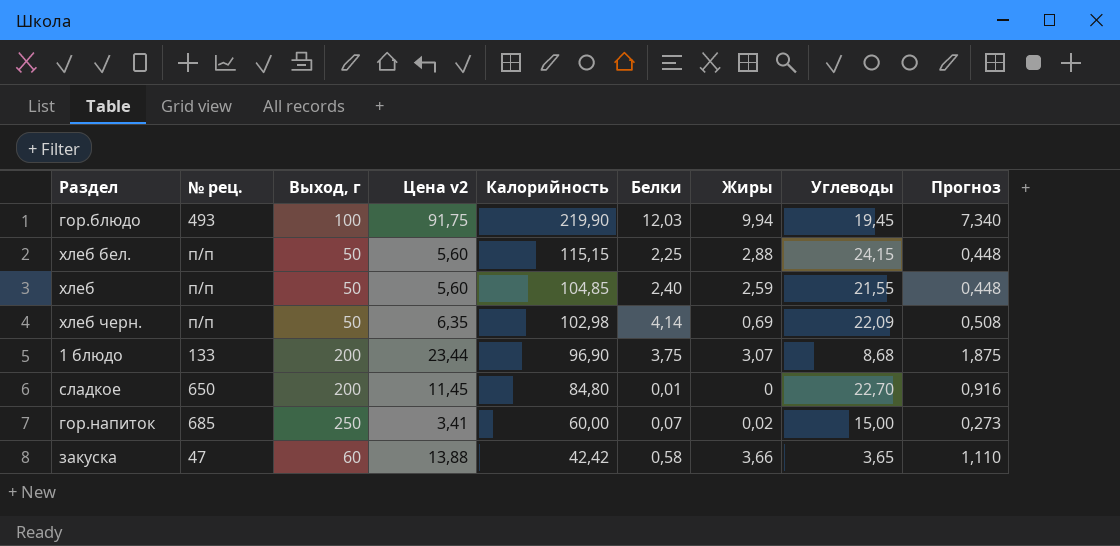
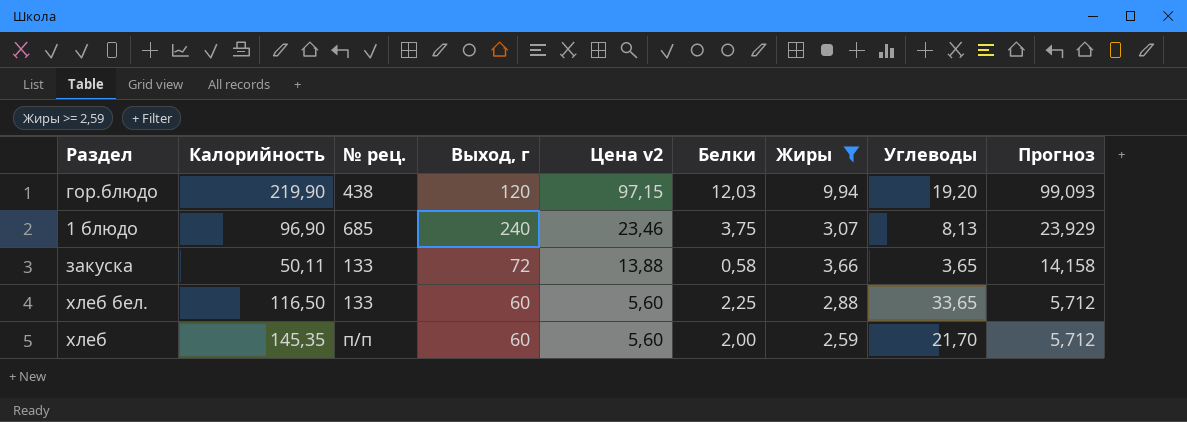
filter: none -> Жиры >= 2,59
row order: Калорийность descending -> Цена v2 descending
column Калорийность | position: 5 -> 2
column Прогноз | formula: [Цена v2] * 0,08 -> [Цена v2] * 1,02
гор.блюдо | № рец.: 493 -> 438
гор.блюдо | Выход, г: 100 -> 120
гор.блюдо | Цена v2: 91,75 -> 97,15
гор.блюдо | Углеводы: 19,45 -> 19,20
1 блюдо | № рец.: 133 -> 685
1 блюдо | Выход, г: 200 -> 240
1 блюдо | Цена v2: 23,44 -> 23,46
1 блюдо | Углеводы: 8,68 -> 8,13
закуска | Калорийность: 42,42 -> 50,11
закуска | № рец.: 47 -> 133
закуска | Выход, г: 60 -> 72
хлеб бел. | Калорийность: 115,15 -> 116,50
хлеб бел. | № рец.: п/п -> 133
хлеб бел. | Выход, г: 50 -> 60
хлеб бел. | Углеводы: 24,15 -> 33,65
хлеб | Калорийность: 104,85 -> 145,35
хлеб | Выход, г: 50 -> 60
хлеб | Белки: 2,40 -> 2,00
хлеб | Углеводы: 21,55 -> 21,70

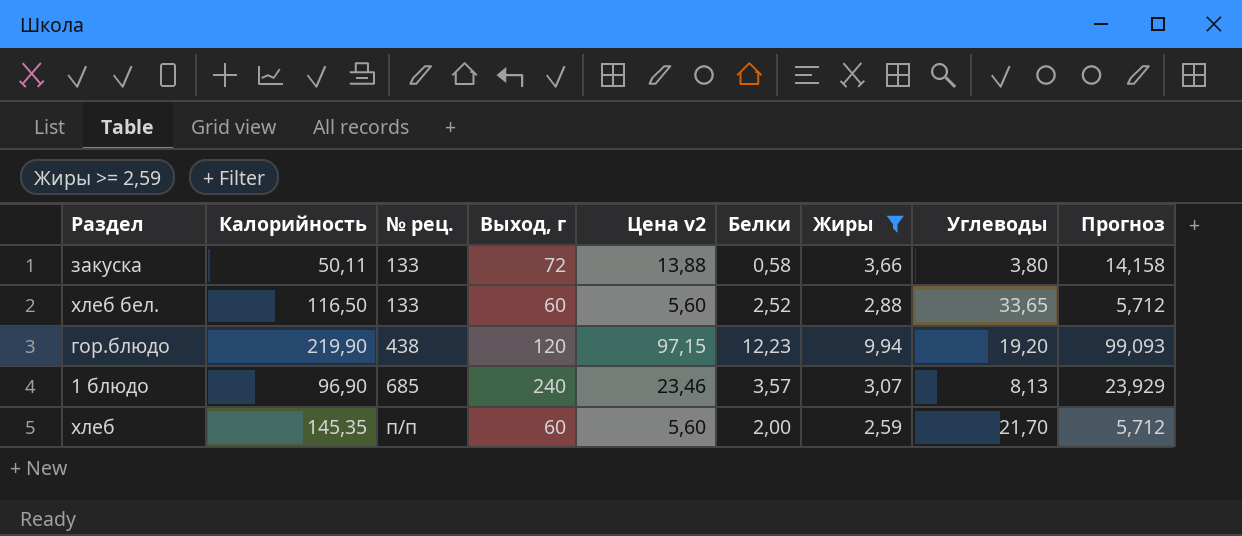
row order: Цена v2 descending -> № рец. ascending
закуска | Углеводы: 3,65 -> 3,80
хлеб бел. | Белки: 2,25 -> 2,52
гор.блюдо | Белки: 12,03 -> 12,23
1 блюдо | Белки: 3,75 -> 3,57

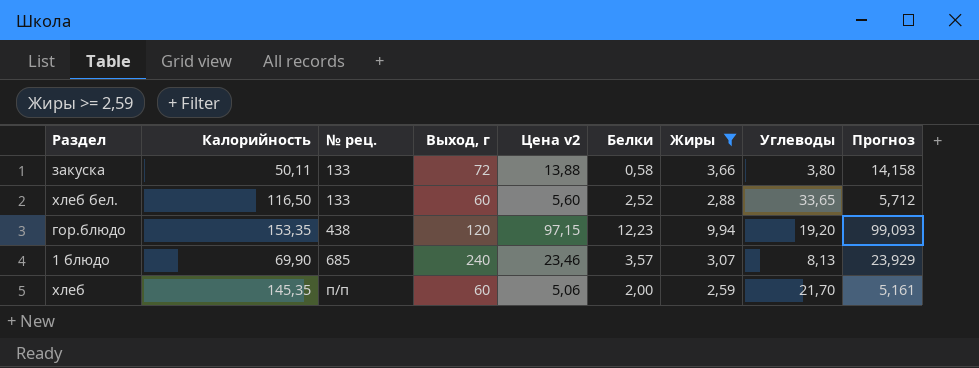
гор.блюдо | Калорийность: 219,90 -> 153,35
1 блюдо | Калорийность: 96,90 -> 69,90
хлеб | Цена v2: 5,60 -> 5,06
хлеб | Прогноз: 5,712 -> 5,161

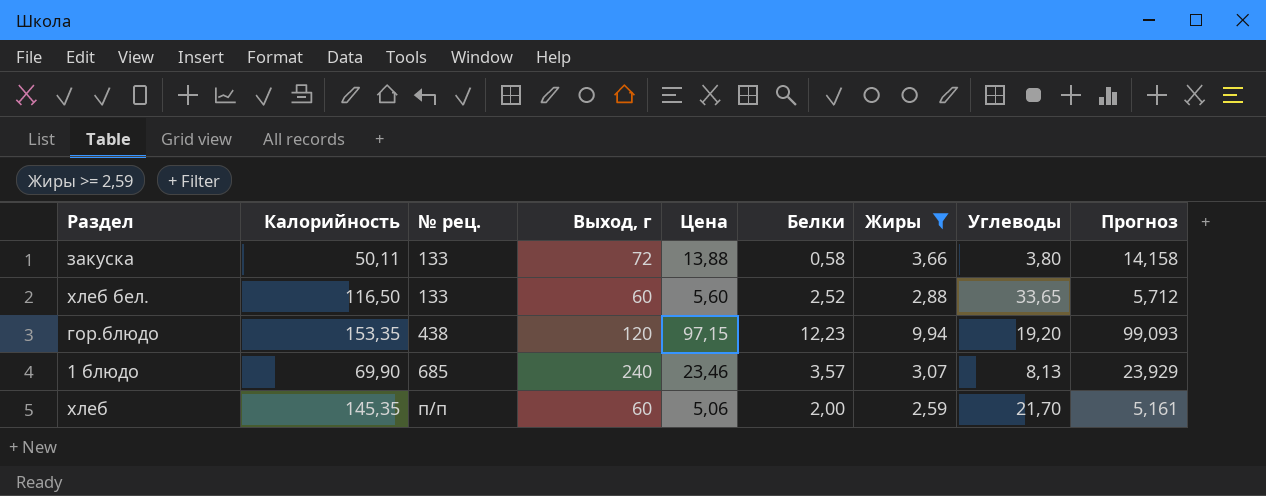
column name: Цена v2 -> Цена

